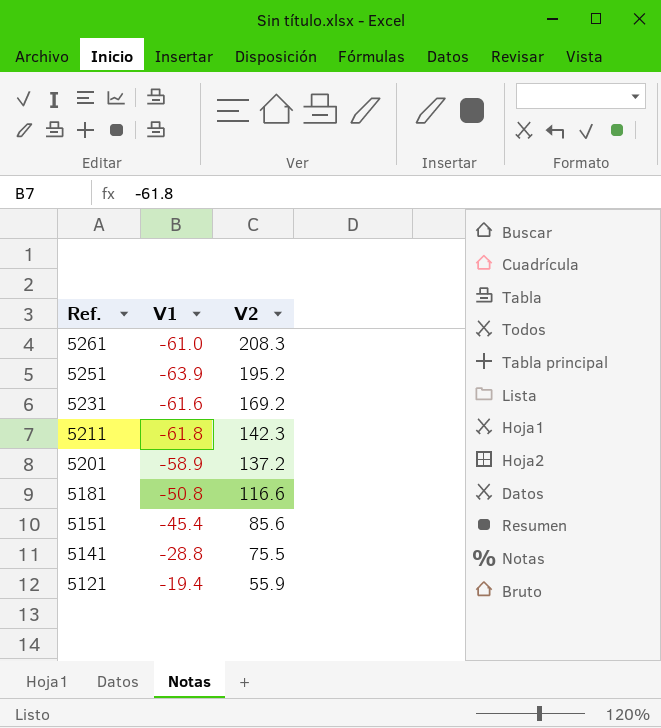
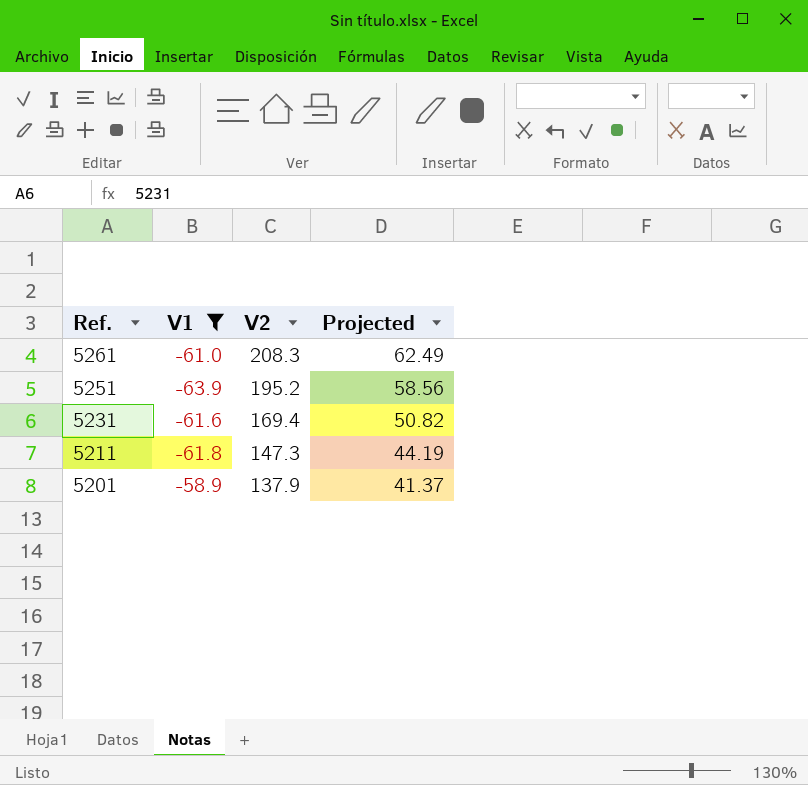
filter: none -> V1 <= -58.9
column Projected | formula: none -> [V2] * 0.3
5231 | V2: 169.2 -> 169.4
5211 | V2: 142.3 -> 147.3
5201 | V2: 137.2 -> 137.9

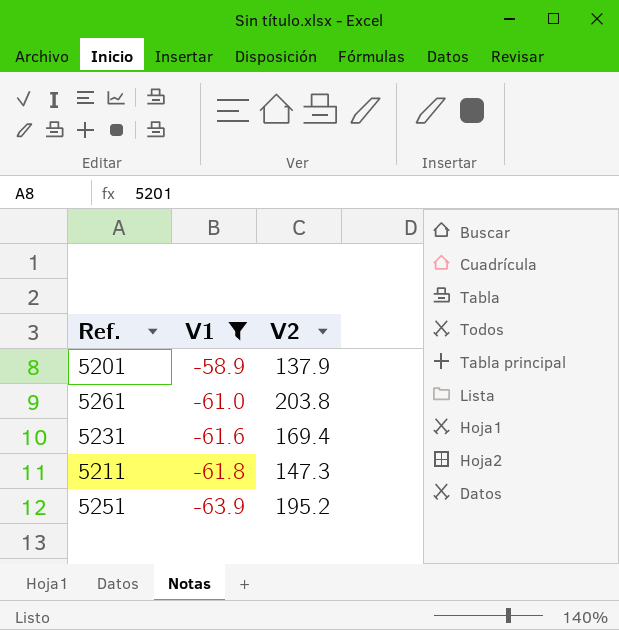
row order: Ref. descending -> V1 descending
column Projected | formula: [V2] * 0.3 -> none
5261 | V2: 208.3 -> 203.8

